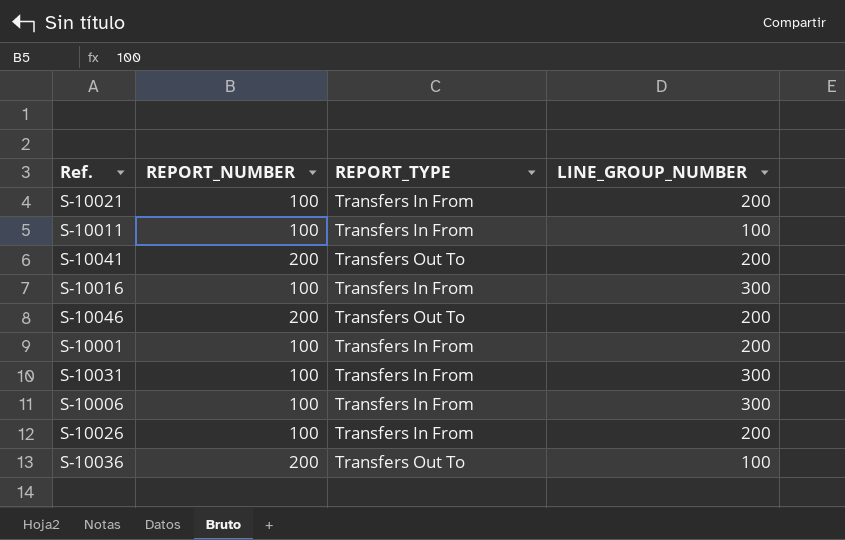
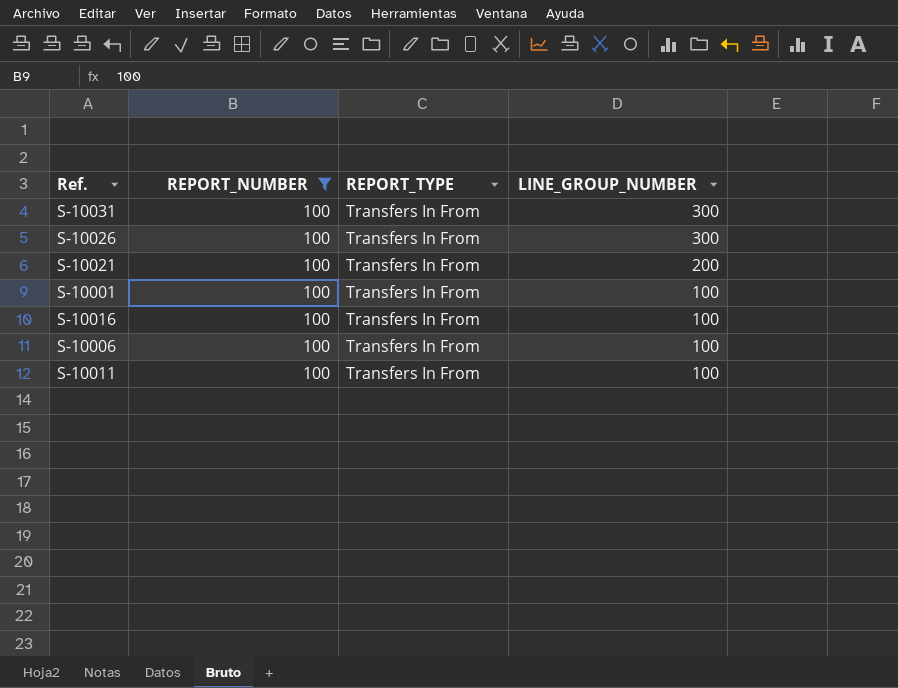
filter: none -> REPORT_NUMBER = 100
row order: none -> LINE_GROUP_NUMBER descending
S-10026 | LINE_GROUP_NUMBER: 200 -> 300
S-10001 | LINE_GROUP_NUMBER: 200 -> 100
S-10016 | LINE_GROUP_NUMBER: 300 -> 100
S-10006 | LINE_GROUP_NUMBER: 300 -> 100

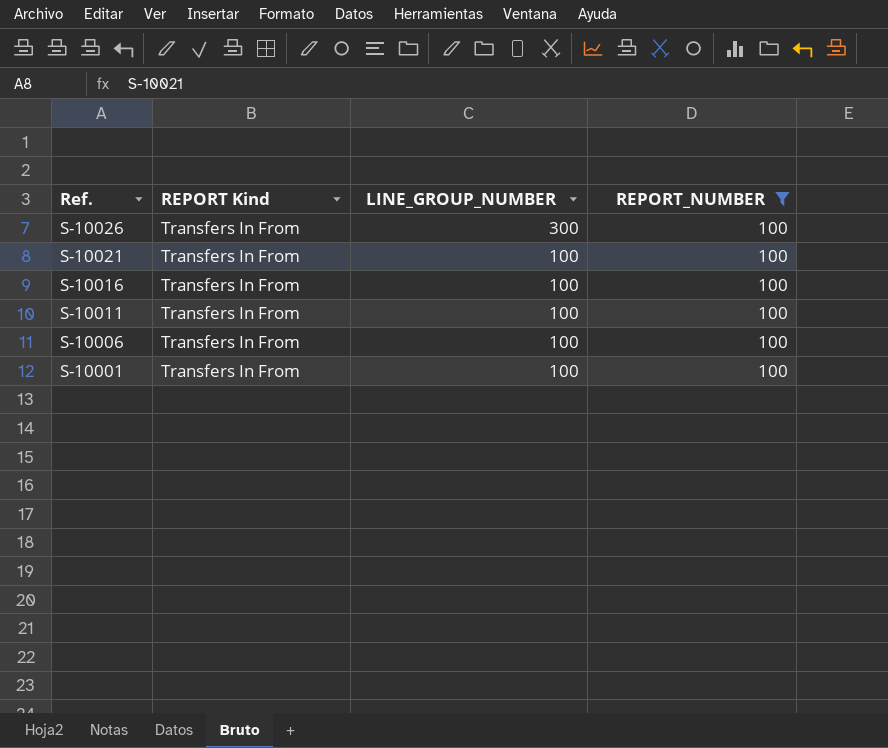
row order: LINE_GROUP_NUMBER descending -> Ref. descending
column name: REPORT_TYPE -> REPORT Kind
column REPORT_NUMBER | position: 2 -> 4
row S-10031: 100 | Transfers In From | 300 -> none
S-10021 | LINE_GROUP_NUMBER: 200 -> 100

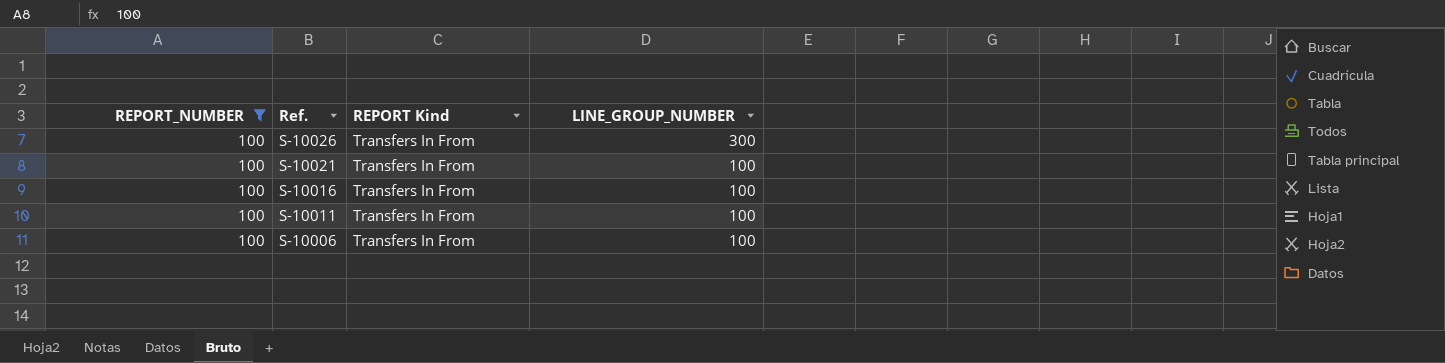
column REPORT_NUMBER | position: 4 -> 1
row S-10001: Transfers In From | 100 | 100 -> none

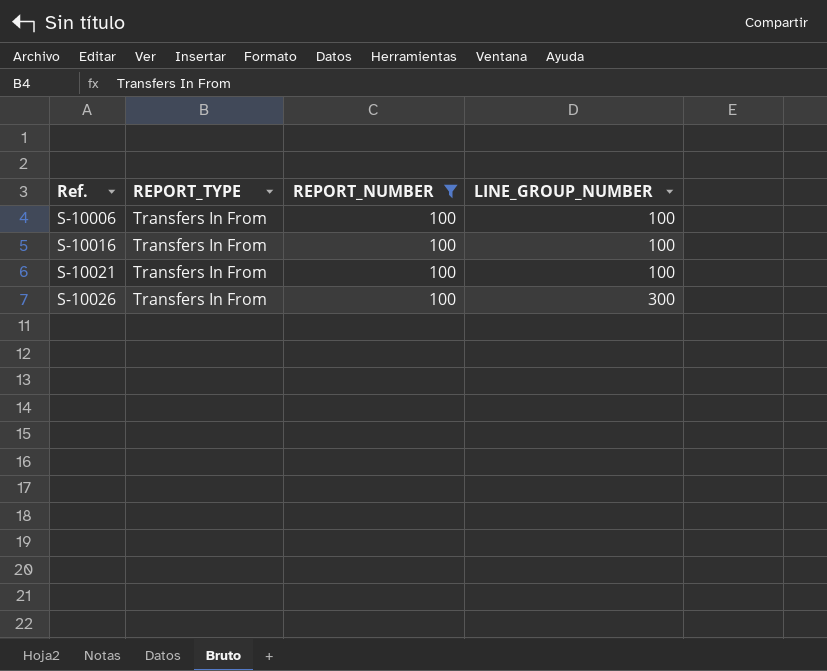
row order: Ref. descending -> Ref. ascending
column name: REPORT Kind -> REPORT_TYPE
column REPORT_NUMBER | position: 1 -> 3
row S-10011: 100 | Transfers In From | 100 -> none

